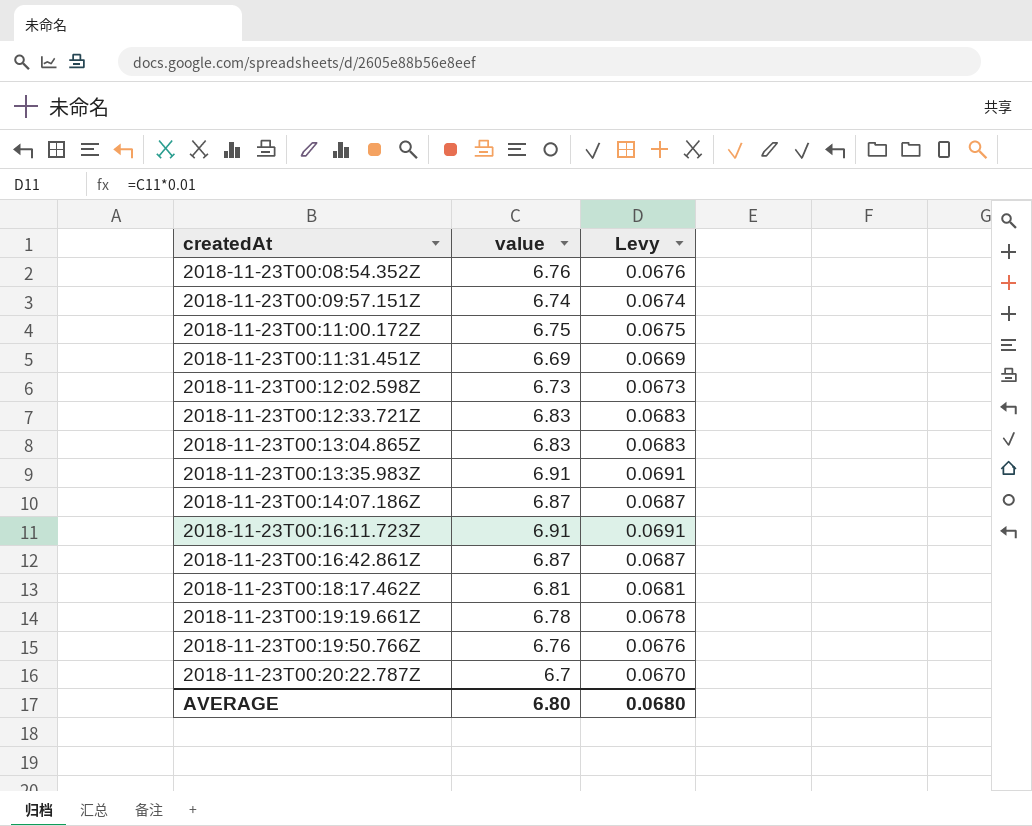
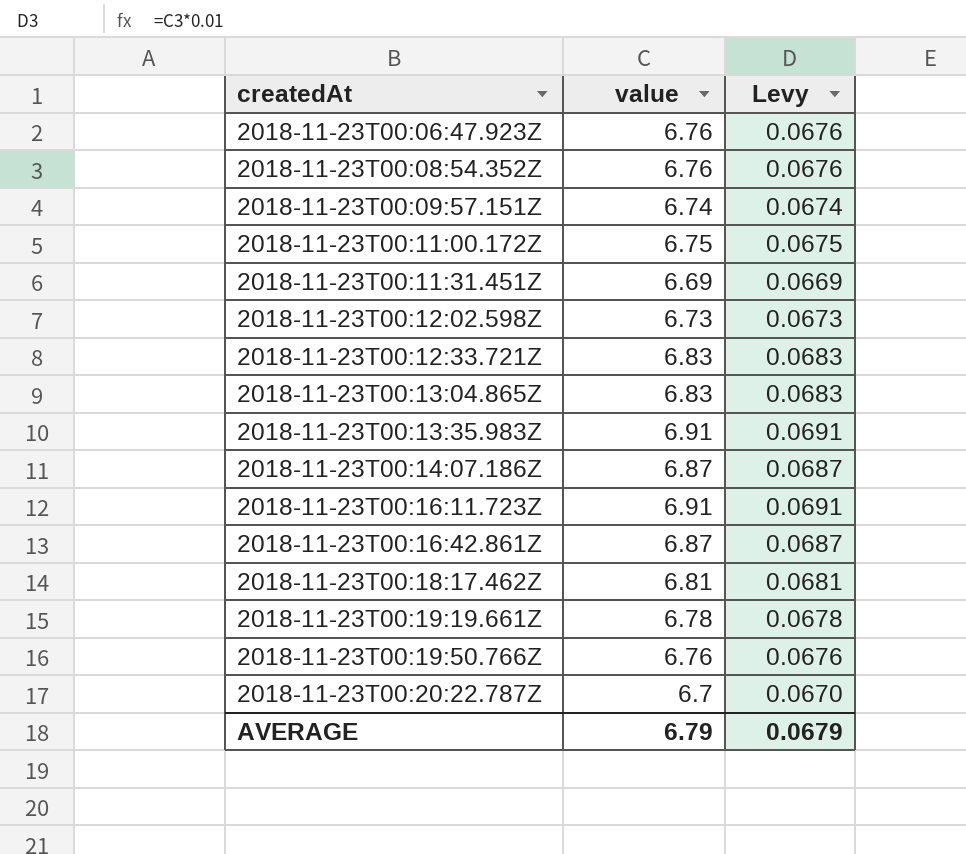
row 2018-11-23T00:06:47.923Z: none -> 6.76 | 0.0676
AVERAGE | value: 6.80 -> 6.79
AVERAGE | Levy: 0.0680 -> 0.0679

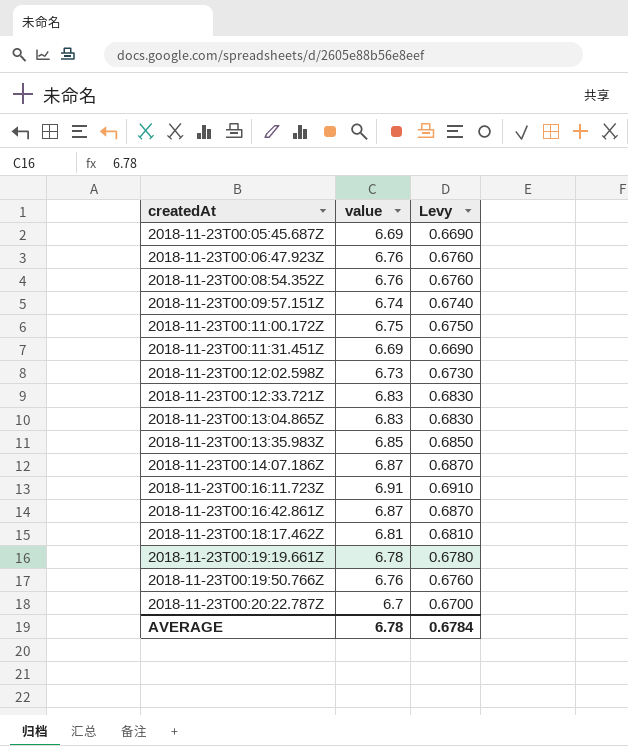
column Levy | formula: [value] * 0.01 -> [value] * 0.1
row 2018-11-23T00:05:45.687Z: none -> 6.69 | 0.6690
2018-11-23T00:13:35.983Z | value: 6.91 -> 6.85
AVERAGE | value: 6.79 -> 6.78
AVERAGE | Levy: 0.0679 -> 0.6784

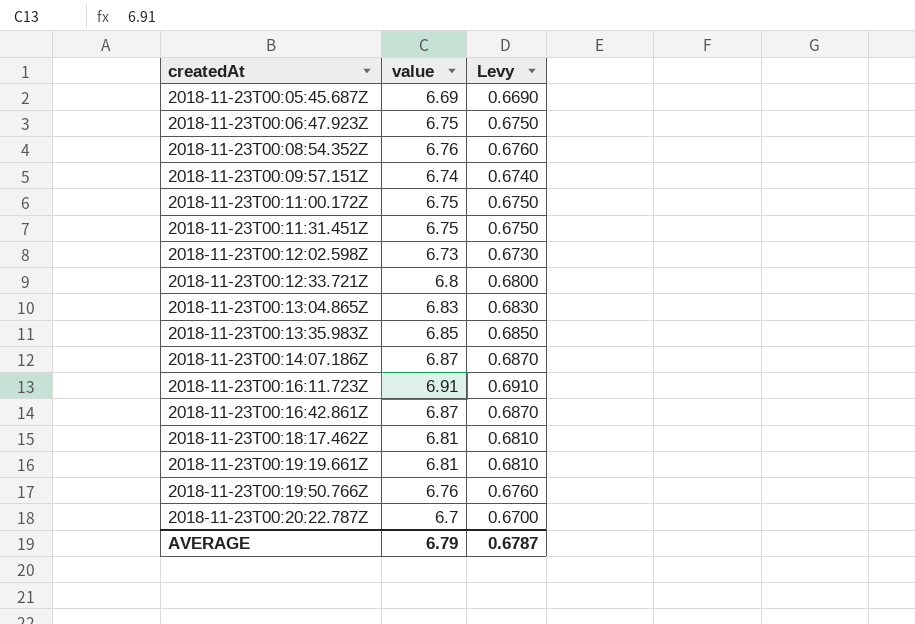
2018-11-23T00:06:47.923Z | value: 6.76 -> 6.75
2018-11-23T00:06:47.923Z | Levy: 0.6760 -> 0.6750
2018-11-23T00:11:31.451Z | value: 6.69 -> 6.75
2018-11-23T00:11:31.451Z | Levy: 0.6690 -> 0.6750
2018-11-23T00:12:33.721Z | value: 6.83 -> 6.8
2018-11-23T00:12:33.721Z | Levy: 0.6830 -> 0.6800
2018-11-23T00:19:19.661Z | value: 6.78 -> 6.81
2018-11-23T00:19:19.661Z | Levy: 0.6780 -> 0.6810
AVERAGE | value: 6.78 -> 6.79
AVERAGE | Levy: 0.6784 -> 0.6787

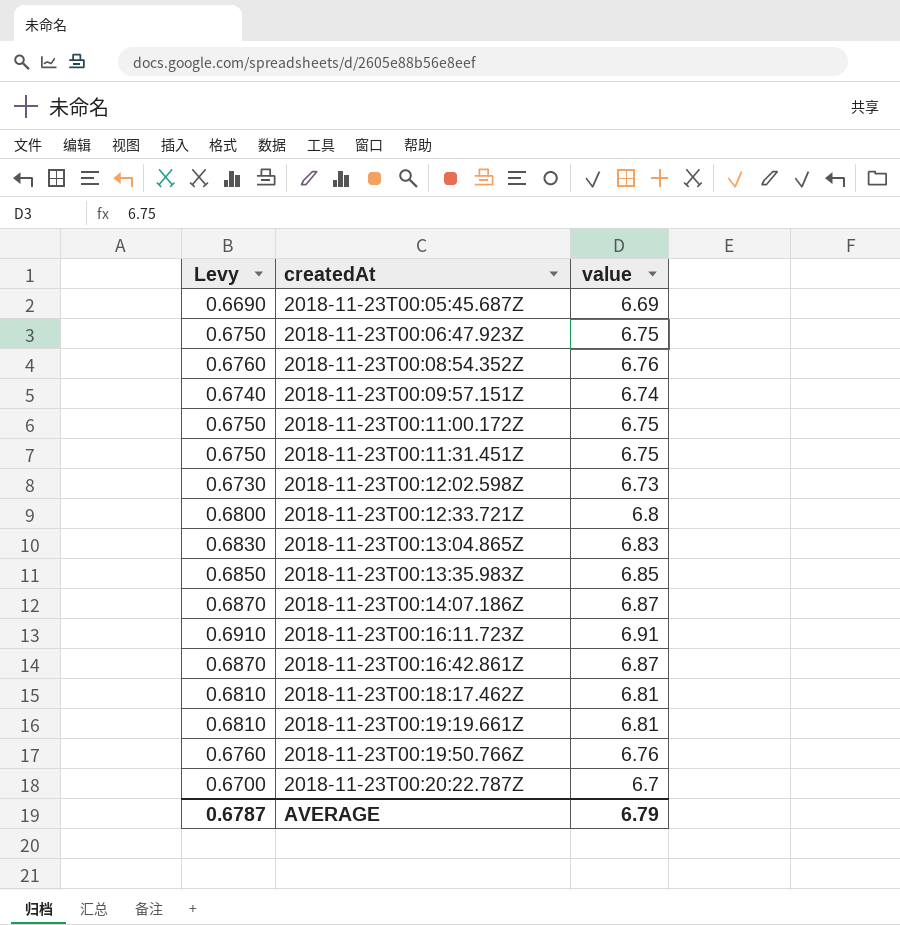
column Levy | position: 3 -> 1

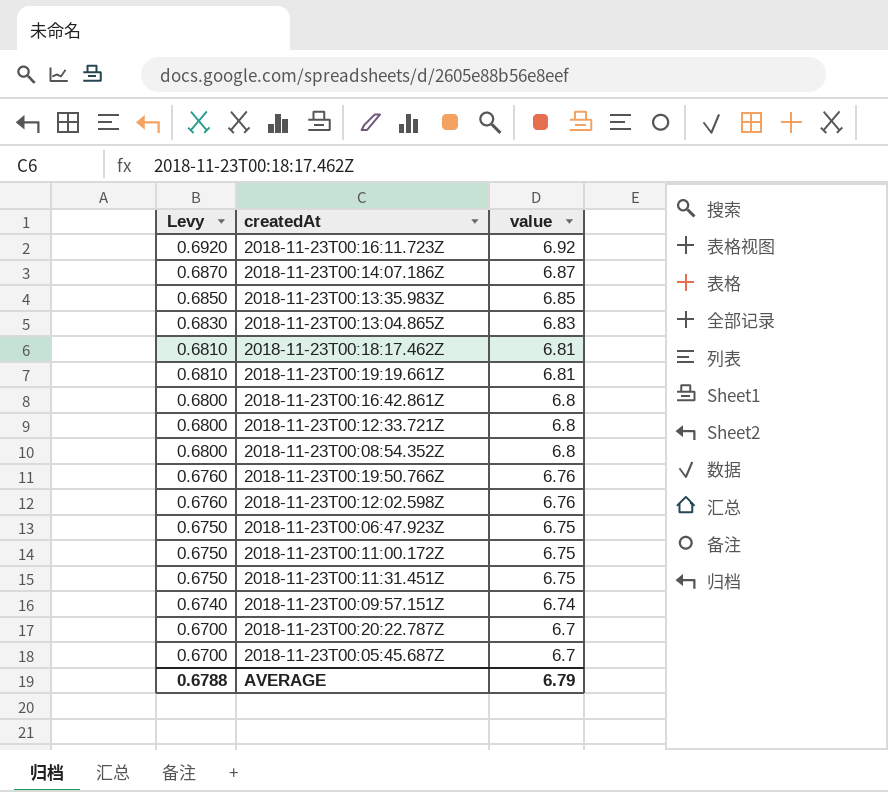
row order: createdAt ascending -> Levy descending
2018-11-23T00:16:11.723Z | Levy: 0.6910 -> 0.6920
2018-11-23T00:16:11.723Z | value: 6.91 -> 6.92
2018-11-23T00:16:42.861Z | Levy: 0.6870 -> 0.6800
2018-11-23T00:16:42.861Z | value: 6.87 -> 6.8
2018-11-23T00:08:54.352Z | Levy: 0.6760 -> 0.6800
2018-11-23T00:08:54.352Z | value: 6.76 -> 6.8
2018-11-23T00:12:02.598Z | Levy: 0.6730 -> 0.6760
2018-11-23T00:12:02.598Z | value: 6.73 -> 6.76
2018-11-23T00:05:45.687Z | Levy: 0.6690 -> 0.6700
2018-11-23T00:05:45.687Z | value: 6.69 -> 6.7
AVERAGE | Levy: 0.6787 -> 0.6788

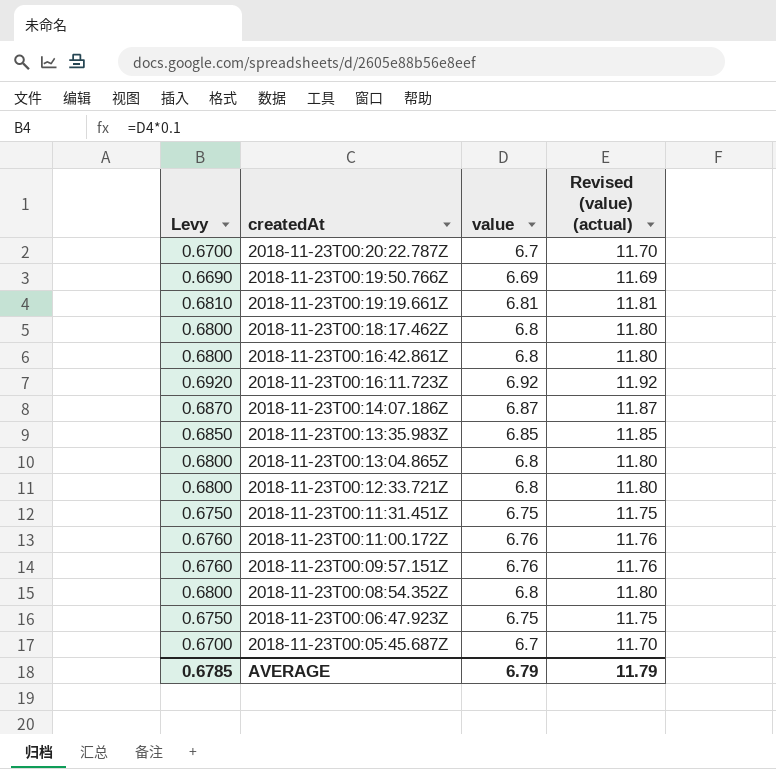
row order: Levy descending -> createdAt descending
column Revised (value) (actual) | formula: none -> [value] + 5
row 2018-11-23T00:12:02.598Z: 0.6760 | 6.76 -> none
2018-11-23T00:19:50.766Z | Levy: 0.6760 -> 0.6690
2018-11-23T00:19:50.766Z | value: 6.76 -> 6.69
2018-11-23T00:18:17.462Z | Levy: 0.6810 -> 0.6800
2018-11-23T00:18:17.462Z | value: 6.81 -> 6.8
2018-11-23T00:13:04.865Z | Levy: 0.6830 -> 0.6800
2018-11-23T00:13:04.865Z | value: 6.83 -> 6.8
2018-11-23T00:11:00.172Z | Levy: 0.6750 -> 0.6760
2018-11-23T00:11:00.172Z | value: 6.75 -> 6.76
2018-11-23T00:09:57.151Z | Levy: 0.6740 -> 0.6760
2018-11-23T00:09:57.151Z | value: 6.74 -> 6.76
AVERAGE | Levy: 0.6788 -> 0.6785

